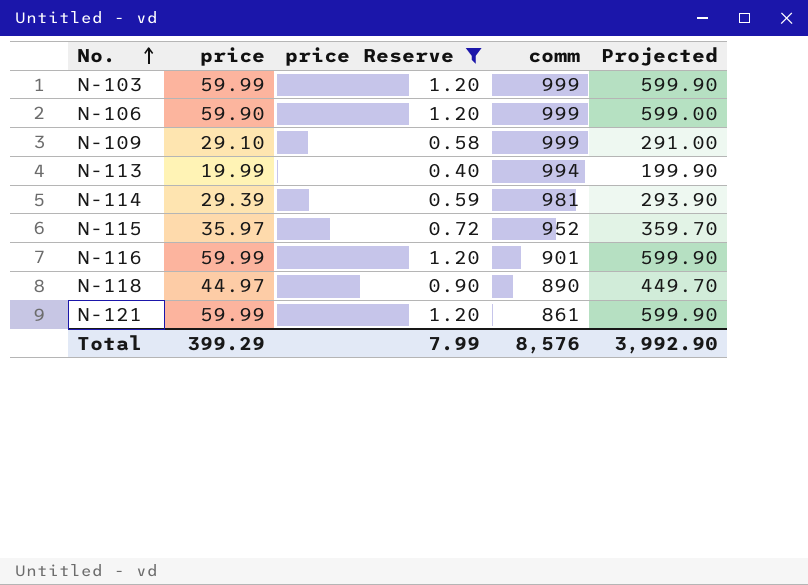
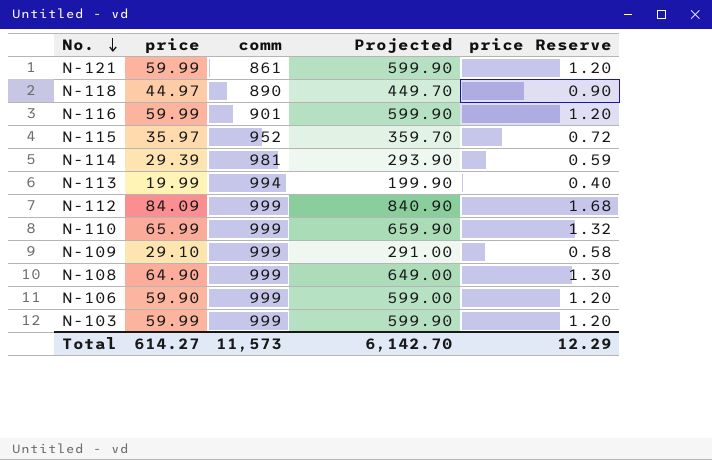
filter: price Reserve <= 1.20 -> none
row order: No. ascending -> No. descending
column price Reserve | position: 3 -> 5
Total | price: 399.29 -> 614.27
Total | comm: 8,576 -> 11,573
Total | Projected: 3,992.90 -> 6,142.70
Total | price Reserve: 7.99 -> 12.29

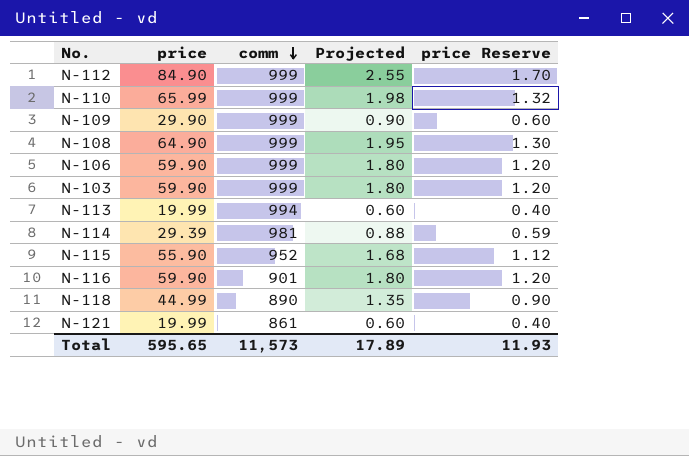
row order: No. descending -> comm descending
column Projected | formula: [price] * 10 -> [price] * 0.03
N-112 | price: 84.09 -> 84.90
N-112 | price Reserve: 1.68 -> 1.70
N-109 | price: 29.10 -> 29.90
N-109 | price Reserve: 0.58 -> 0.60
N-103 | price: 59.99 -> 59.90
N-115 | price: 35.97 -> 55.90
N-115 | price Reserve: 0.72 -> 1.12
N-116 | price: 59.99 -> 59.90
N-118 | price: 44.97 -> 44.99
N-121 | price: 59.99 -> 19.99
N-121 | price Reserve: 1.20 -> 0.40
Total | price: 614.27 -> 595.65
Total | Projected: 6,142.70 -> 17.89
Total | price Reserve: 12.29 -> 11.93

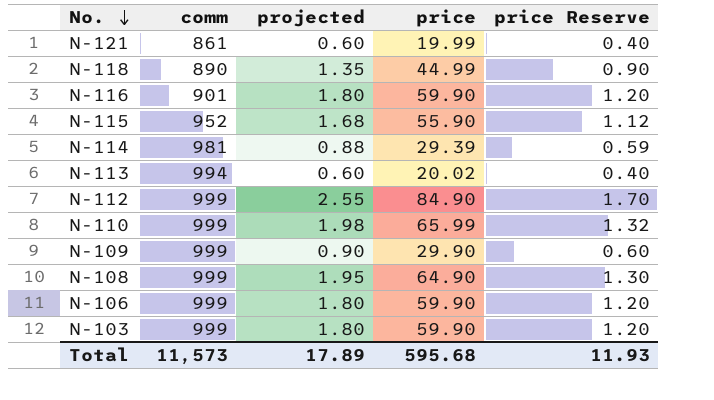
row order: comm descending -> No. descending
column name: Projected -> projected
column price | position: 2 -> 4
N-113 | price: 19.99 -> 20.02
Total | price: 595.65 -> 595.68

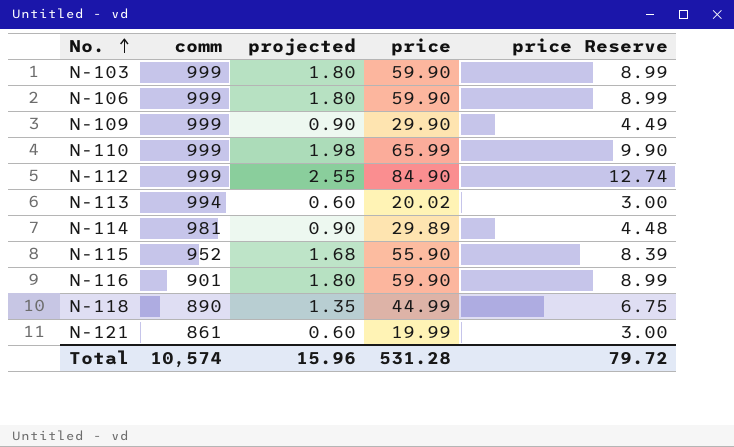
row order: No. descending -> No. ascending
column price Reserve | formula: [price] * 0.02 -> [price] * 0.15
row N-108: 999 | 1.95 | 64.90 | 1.30 -> none
N-114 | projected: 0.88 -> 0.90
N-114 | price: 29.39 -> 29.89
Total | comm: 11,573 -> 10,574
Total | projected: 17.89 -> 15.96
Total | price: 595.68 -> 531.28
Total | price Reserve: 11.93 -> 79.72

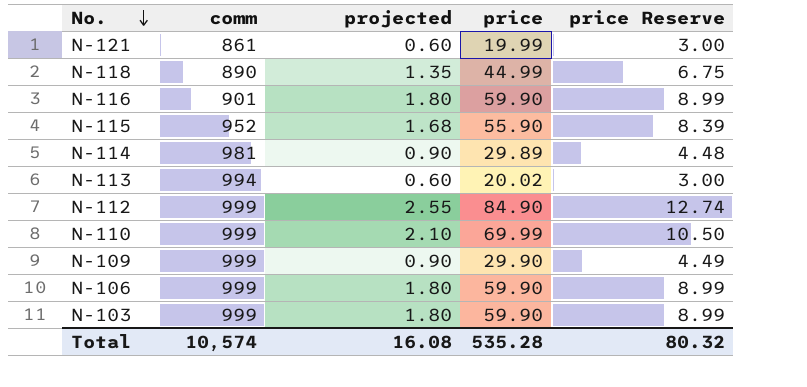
row order: No. ascending -> No. descending
N-110 | projected: 1.98 -> 2.10
N-110 | price: 65.99 -> 69.99
N-110 | price Reserve: 9.90 -> 10.50
Total | projected: 15.96 -> 16.08
Total | price: 531.28 -> 535.28
Total | price Reserve: 79.72 -> 80.32

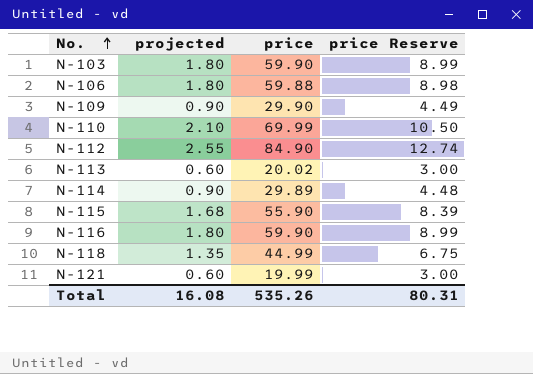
row order: No. descending -> No. ascending
column comm | position: 2 -> none
N-106 | price: 59.90 -> 59.88
N-106 | price Reserve: 8.99 -> 8.98
Total | price: 535.28 -> 535.26
Total | price Reserve: 80.32 -> 80.31

